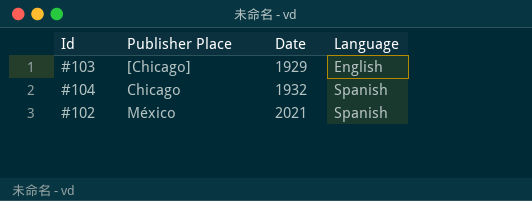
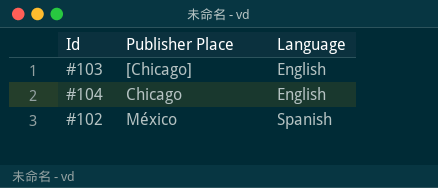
column Date | position: 3 -> none
#104 | Language: Spanish -> English

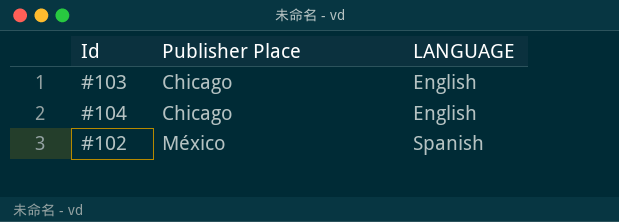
column name: Language -> LANGUAGE
#103 | Publisher Place: [Chicago] -> Chicago

